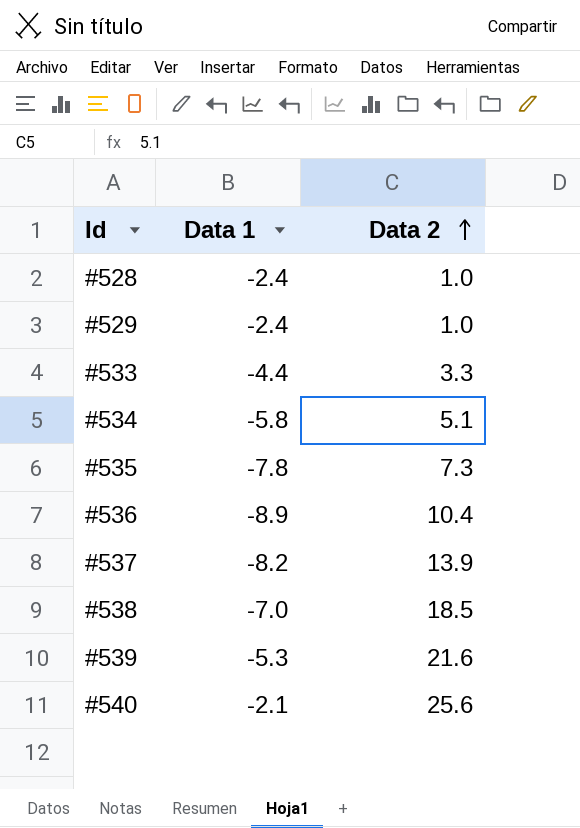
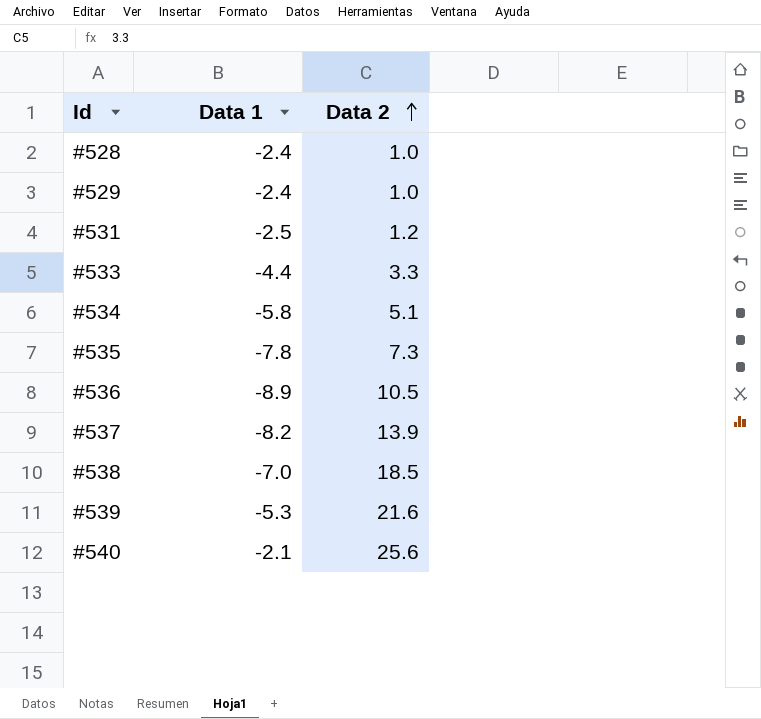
row #531: none -> -2.5 | 1.2
#536 | Data 2: 10.4 -> 10.5

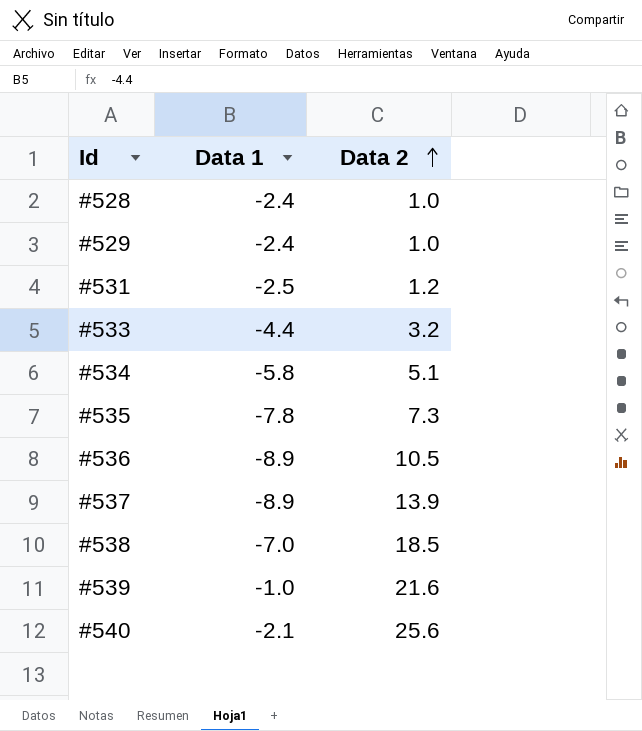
#533 | Data 2: 3.3 -> 3.2
#537 | Data 1: -8.2 -> -8.9
#539 | Data 1: -5.3 -> -1.0

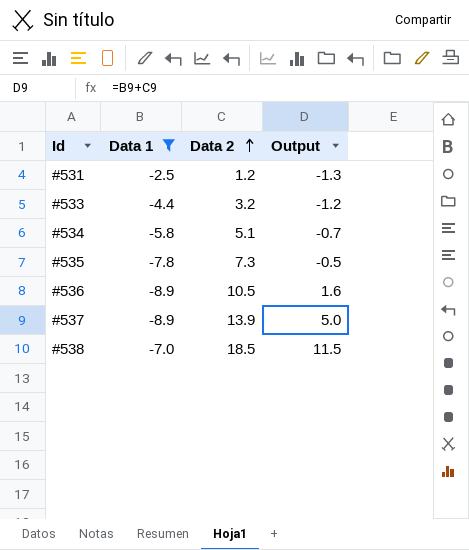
filter: none -> Data 1 <= -2.5
column Output | formula: none -> [Data 1] + [Data 2]

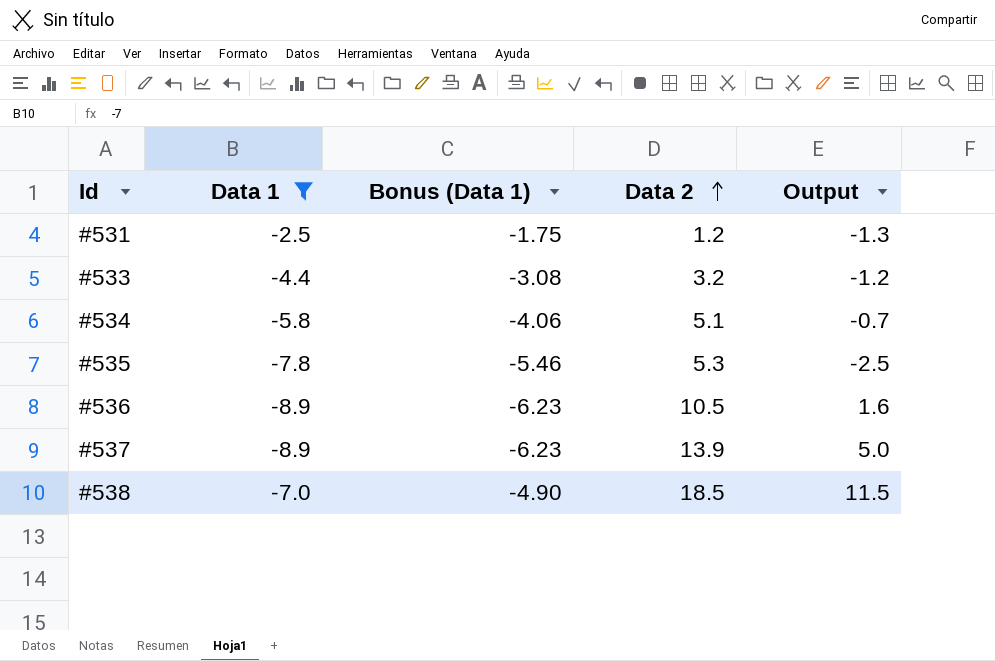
column Bonus (Data 1) | formula: none -> [Data 1] * 0.7
#535 | Data 2: 7.3 -> 5.3
#535 | Output: -0.5 -> -2.5

